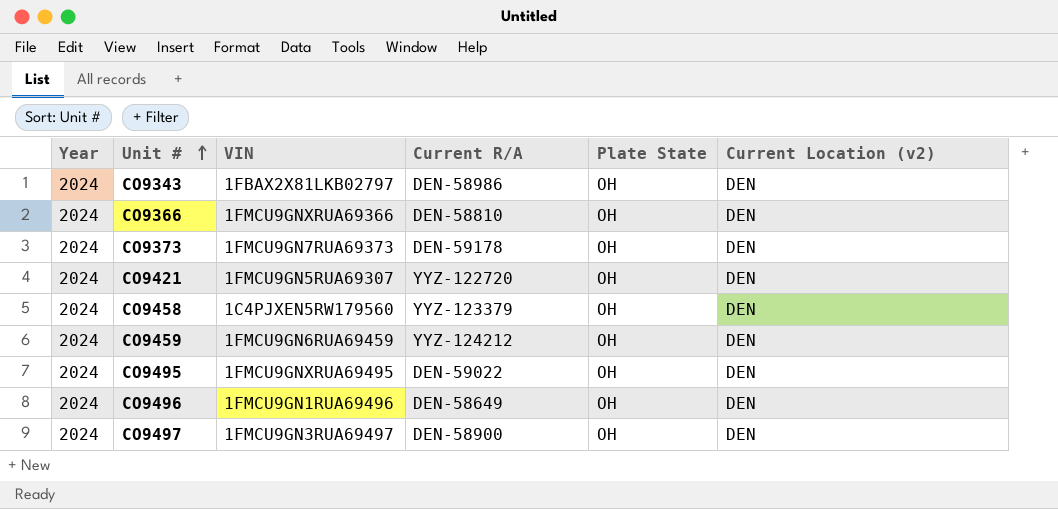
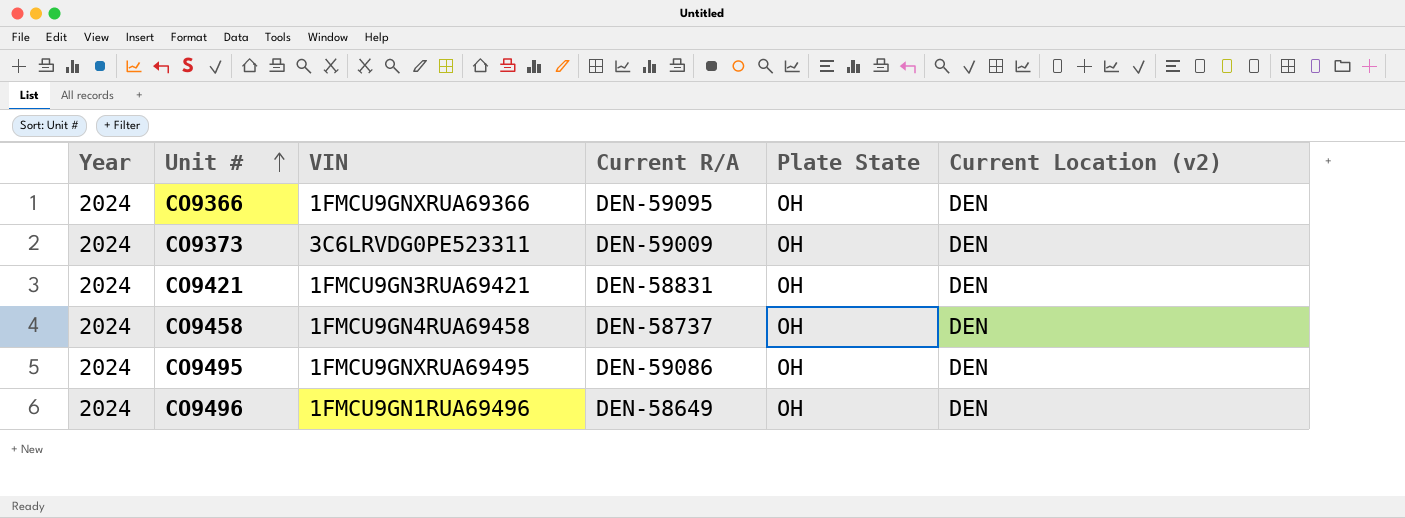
row CO9343: 2024 | 1FBAX2X81LKB02797 | DEN-58986 | OH | DEN -> none
row CO9459: 2024 | 1FMCU9GN6RUA69459 | YYZ-124212 | OH | DEN -> none
row CO9497: 2024 | 1FMCU9GN3RUA69497 | DEN-58900 | OH | DEN -> none
CO9366 | Current R/A: DEN-58810 -> DEN-59095
CO9373 | VIN: 1FMCU9GN7RUA69373 -> 3C6LRVDG0PE523311
CO9373 | Current R/A: DEN-59178 -> DEN-59009
CO9421 | VIN: 1FMCU9GN5RUA69307 -> 1FMCU9GN3RUA69421
CO9421 | Current R/A: YYZ-122720 -> DEN-58831
CO9458 | VIN: 1C4PJXEN5RW179560 -> 1FMCU9GN4RUA69458
CO9458 | Current R/A: YYZ-123379 -> DEN-58737
CO9495 | Current R/A: DEN-59022 -> DEN-59086

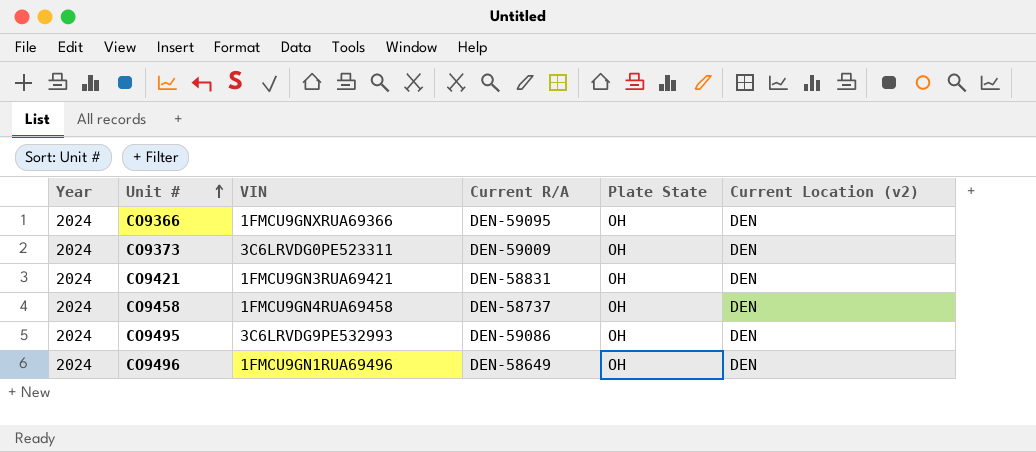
CO9495 | VIN: 1FMCU9GNXRUA69495 -> 3C6LRVDG9PE532993

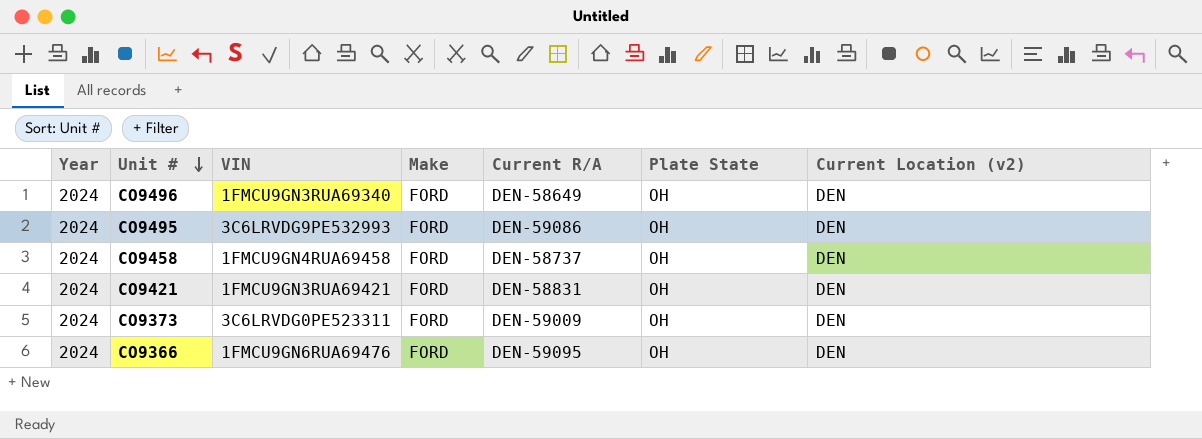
row order: Unit # ascending -> Unit # descending
column Make | position: none -> 4
CO9496 | VIN: 1FMCU9GN1RUA69496 -> 1FMCU9GN3RUA69340
CO9366 | VIN: 1FMCU9GNXRUA69366 -> 1FMCU9GN6RUA69476

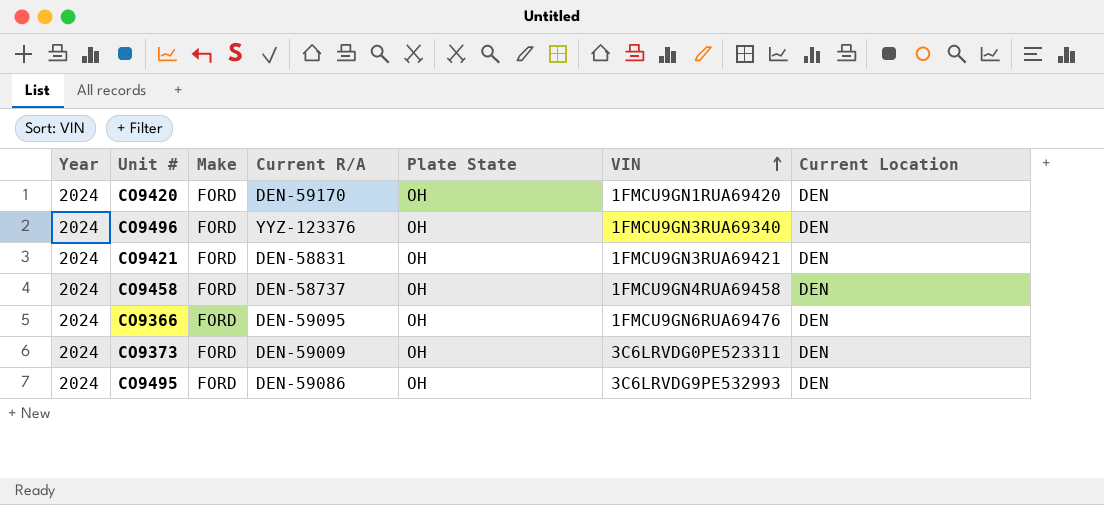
row order: Unit # descending -> VIN ascending
column VIN | position: 3 -> 6
column name: Current Location (v2) -> Current Location
row CO9420: none -> 2024 | FORD | DEN-59170 | OH | 1FMCU9GN1RUA69420 | DEN
CO9496 | Current R/A: DEN-58649 -> YYZ-123376

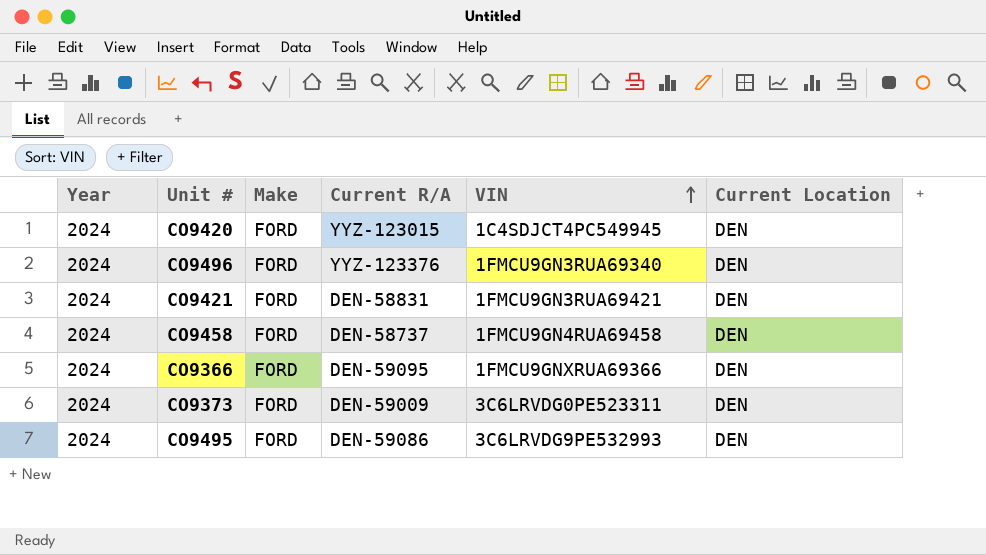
column Plate State | position: 5 -> none
CO9420 | Current R/A: DEN-59170 -> YYZ-123015
CO9420 | VIN: 1FMCU9GN1RUA69420 -> 1C4SDJCT4PC549945
CO9366 | VIN: 1FMCU9GN6RUA69476 -> 1FMCU9GNXRUA69366

